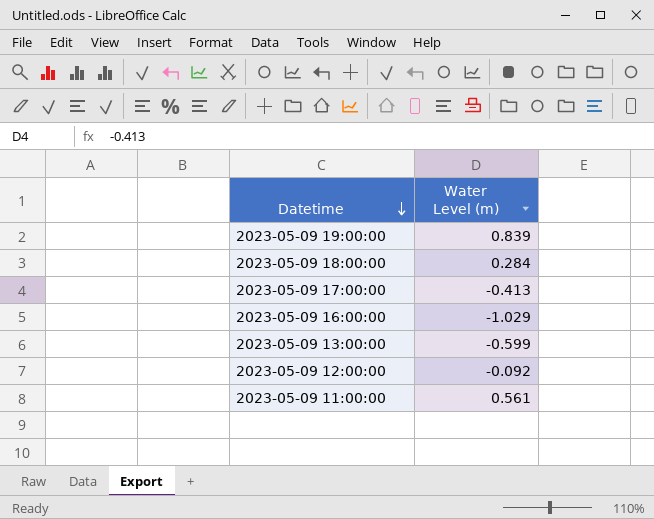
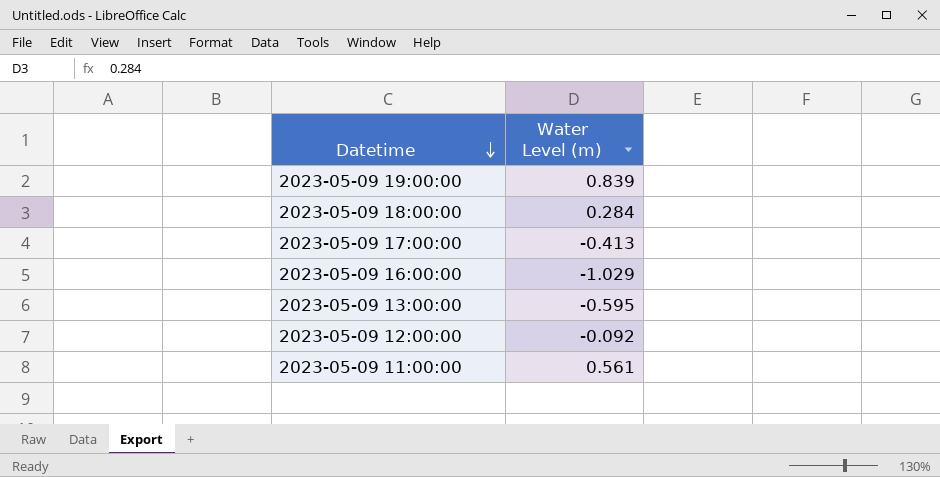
2023-05-09 13:00:00 | Water Level (m): -0.599 -> -0.595

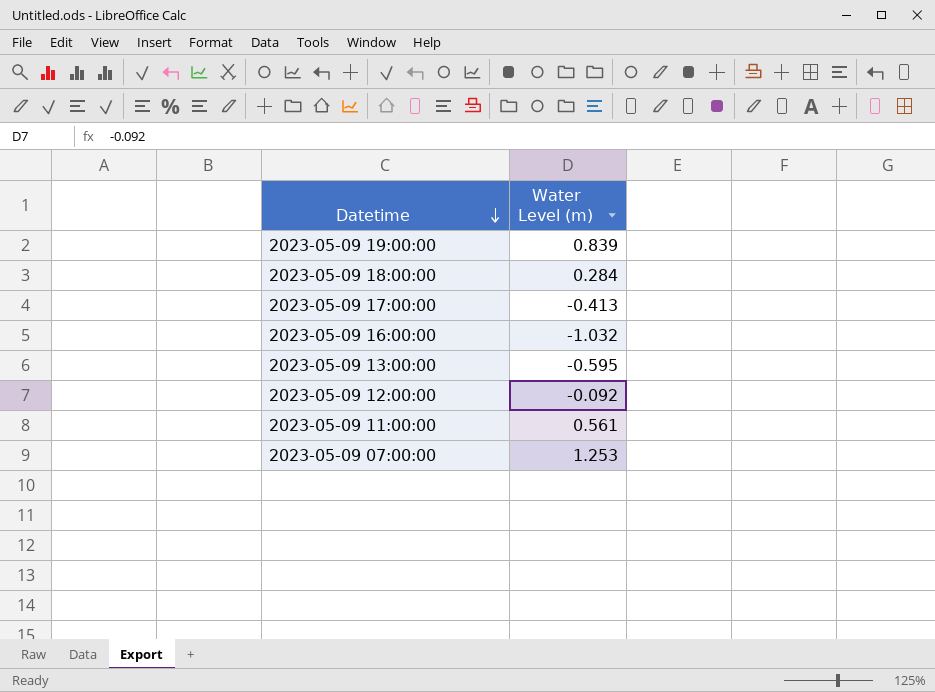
2023-05-09 16:00:00 | Water Level (m): -1.029 -> -1.032
row 2023-05-09 07:00:00: none -> 1.253

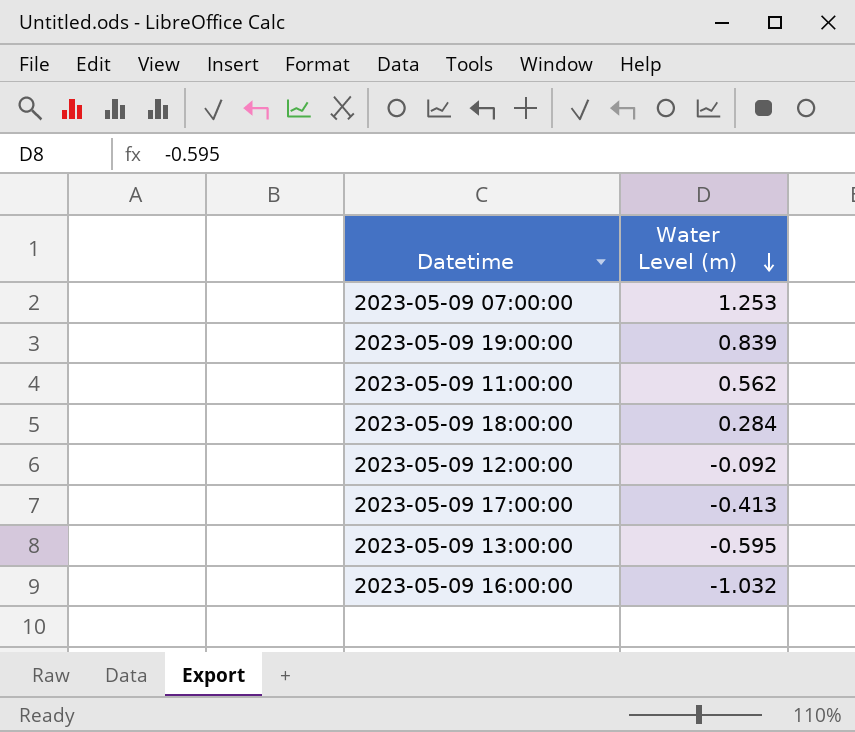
row order: Datetime descending -> Water Level (m) descending
2023-05-09 11:00:00 | Water Level (m): 0.561 -> 0.562

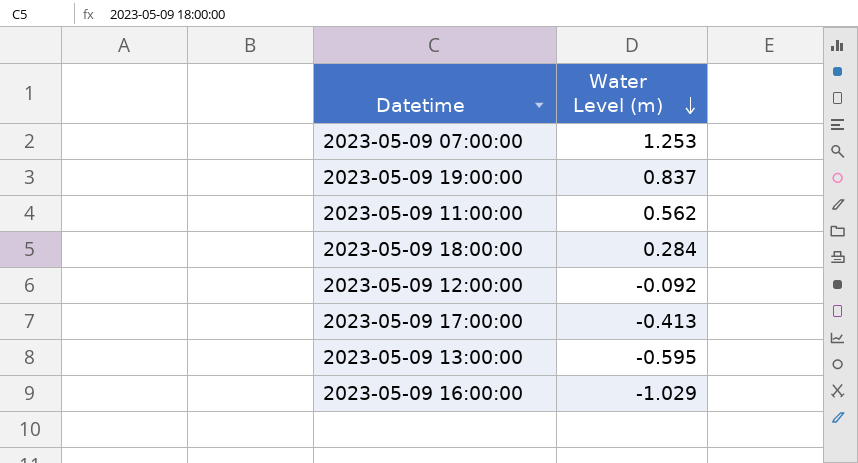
2023-05-09 19:00:00 | Water Level (m): 0.839 -> 0.837
2023-05-09 16:00:00 | Water Level (m): -1.032 -> -1.029

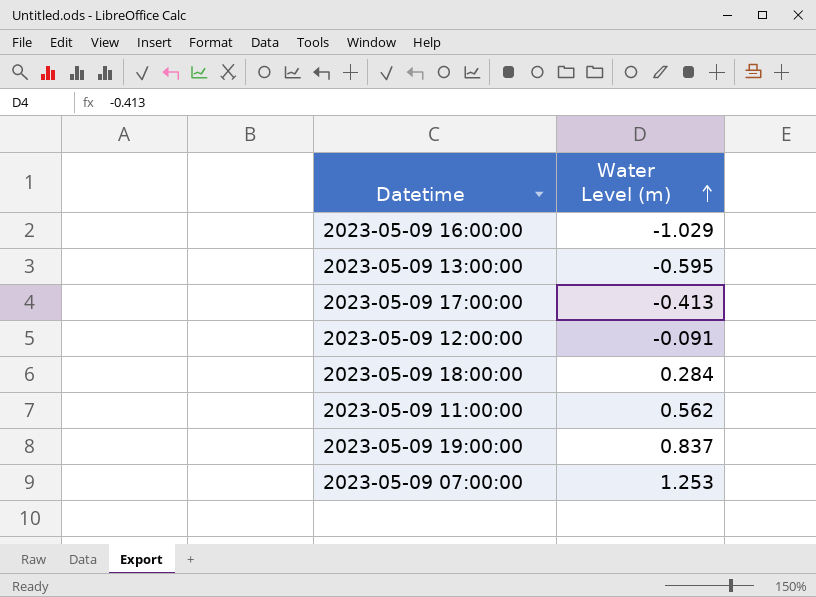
row order: Water Level (m) descending -> Water Level (m) ascending
2023-05-09 12:00:00 | Water Level (m): -0.092 -> -0.091

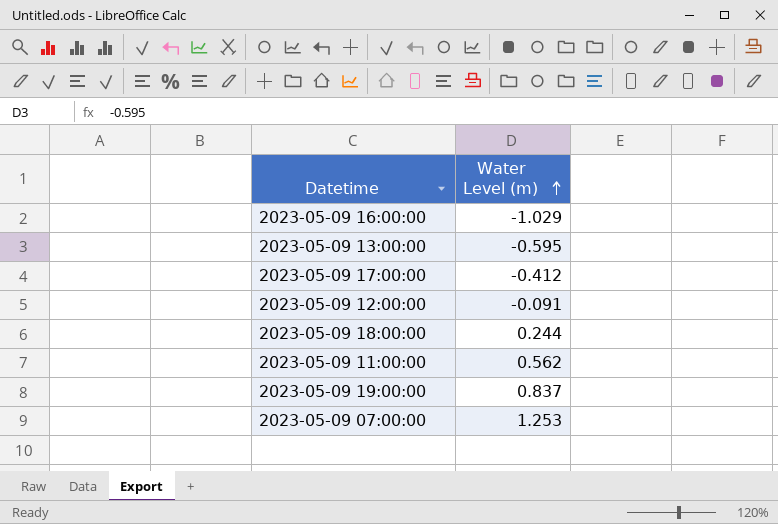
2023-05-09 17:00:00 | Water Level (m): -0.413 -> -0.412
2023-05-09 18:00:00 | Water Level (m): 0.284 -> 0.244

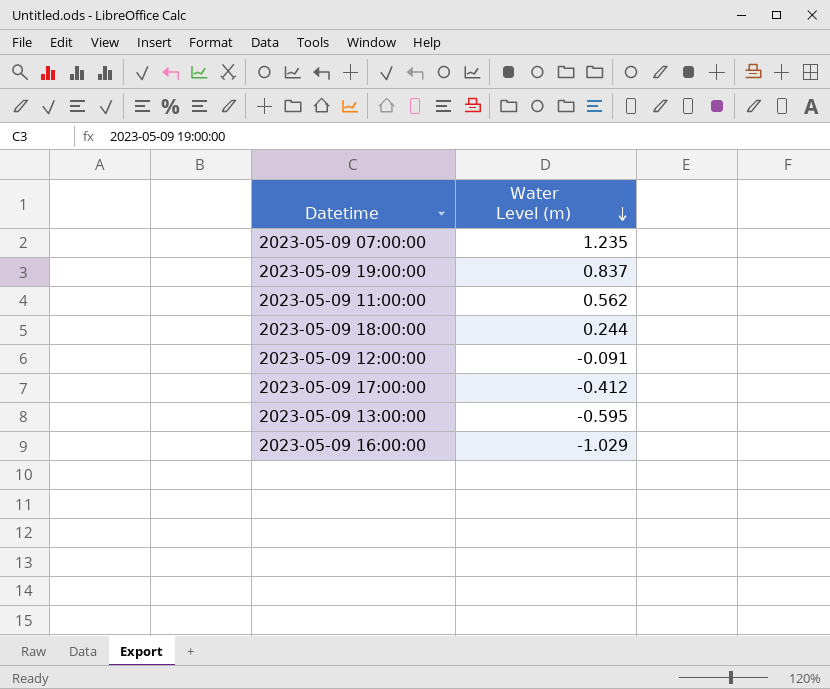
row order: Water Level (m) ascending -> Water Level (m) descending
2023-05-09 07:00:00 | Water Level (m): 1.253 -> 1.235

